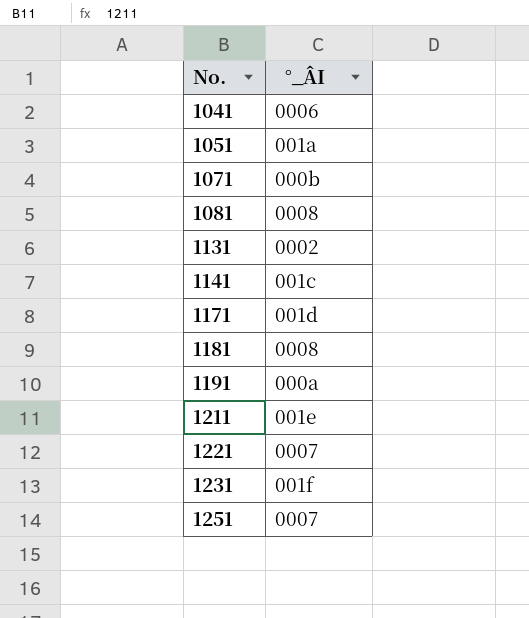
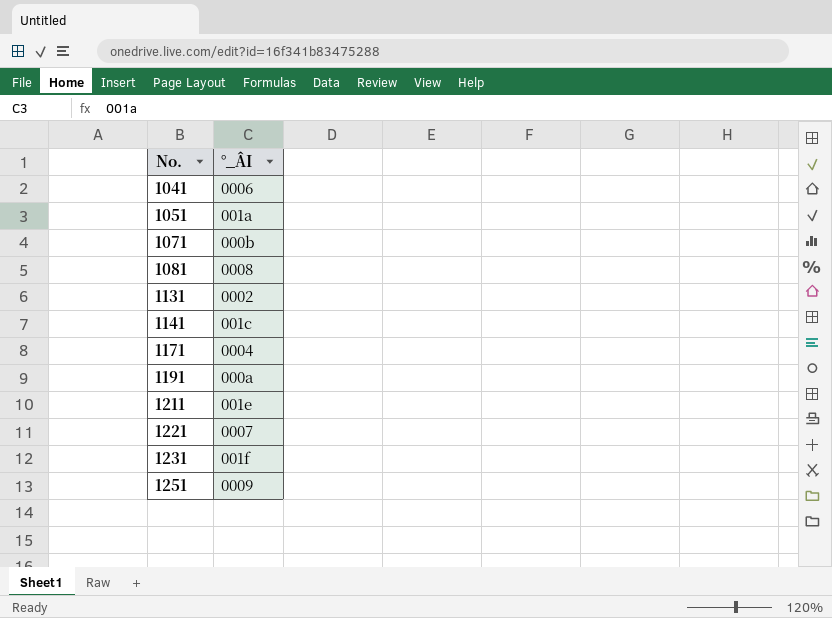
row 1181: 0008 -> none
1171 | °_ÂI: 001d -> 0004
1251 | °_ÂI: 0007 -> 0009

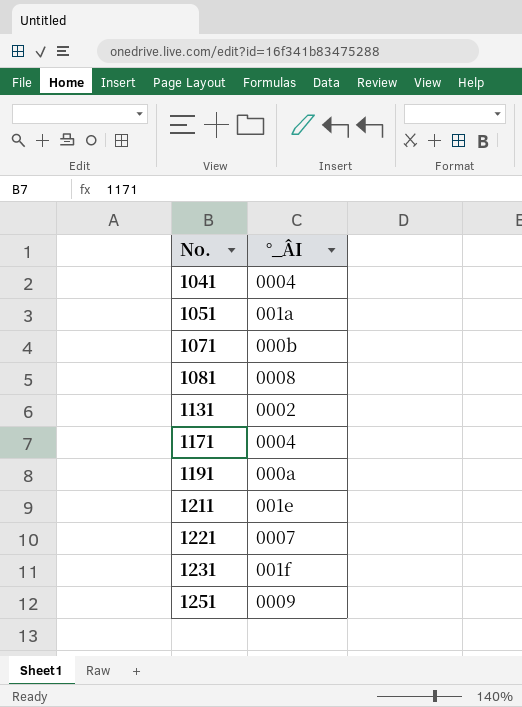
row 1141: 001c -> none
1041 | °_ÂI: 0006 -> 0004

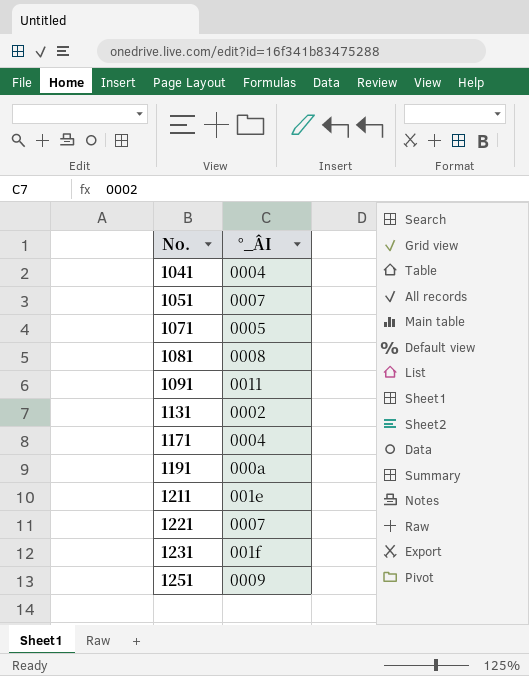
1051 | °_ÂI: 001a -> 0007
1071 | °_ÂI: 000b -> 0005
row 1091: none -> 0011

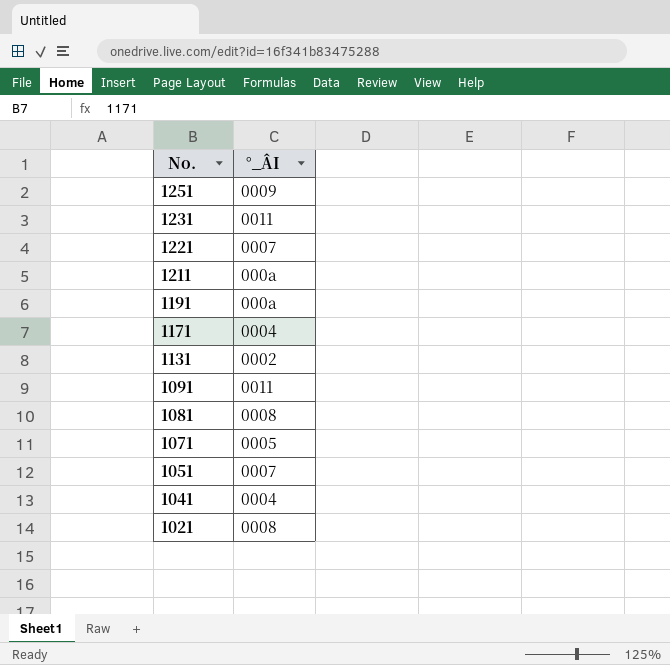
row order: No. ascending -> No. descending
1231 | °_ÂI: 001f -> 0011
1211 | °_ÂI: 001e -> 000a
row 1021: none -> 0008

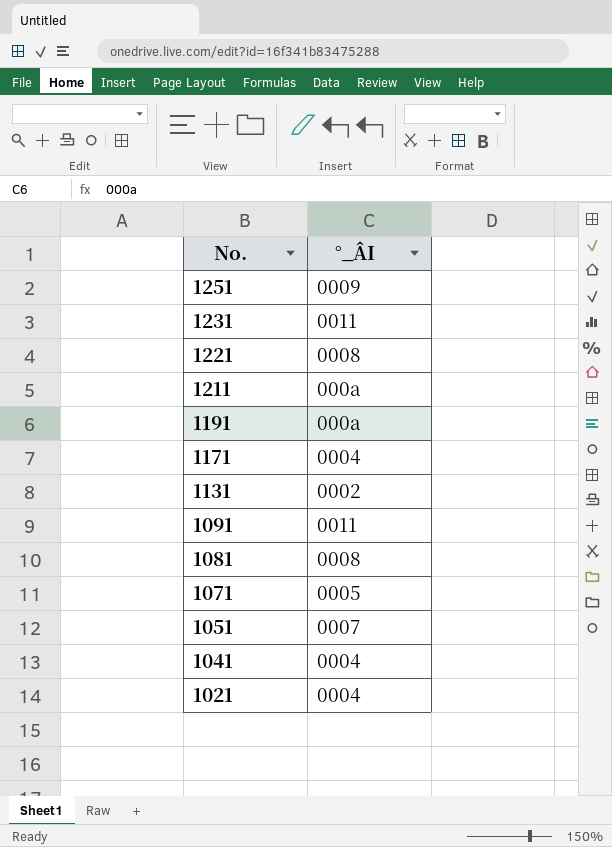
1221 | °_ÂI: 0007 -> 0008
1021 | °_ÂI: 0008 -> 0004

